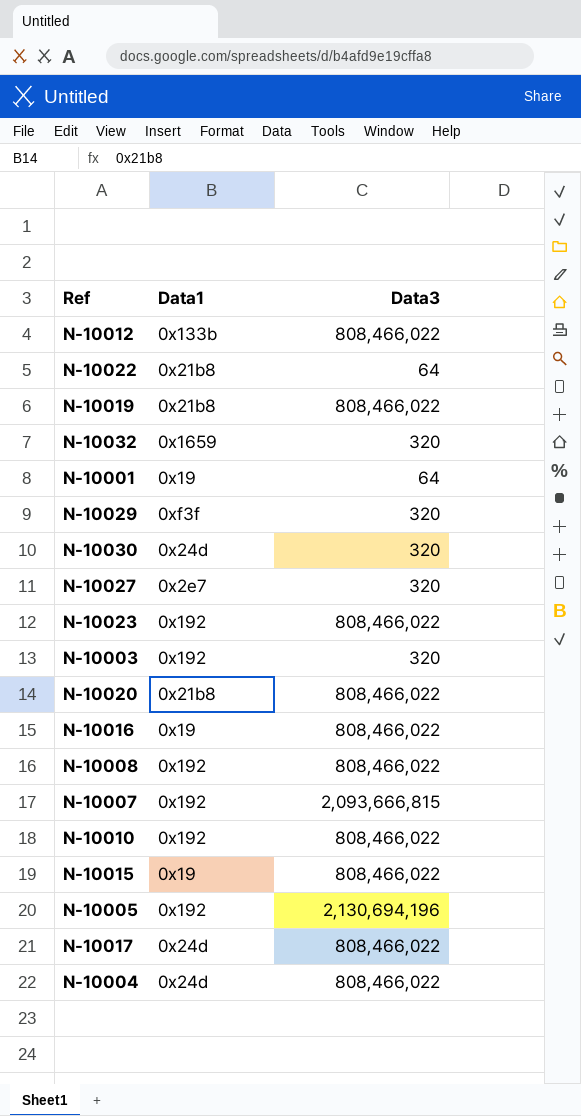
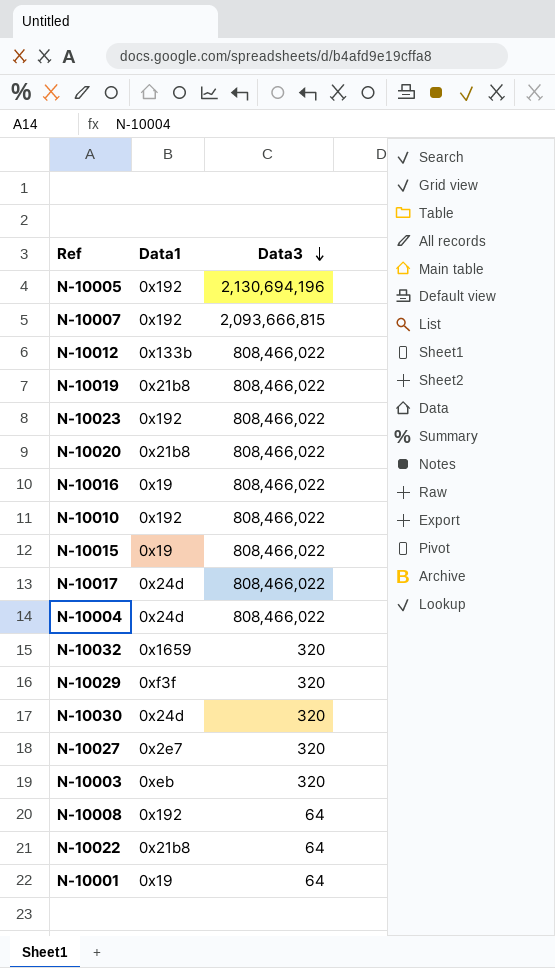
row order: none -> Data3 descending
N-10003 | Data1: 0x192 -> 0xeb
N-10008 | Data3: 808,466,022 -> 64

